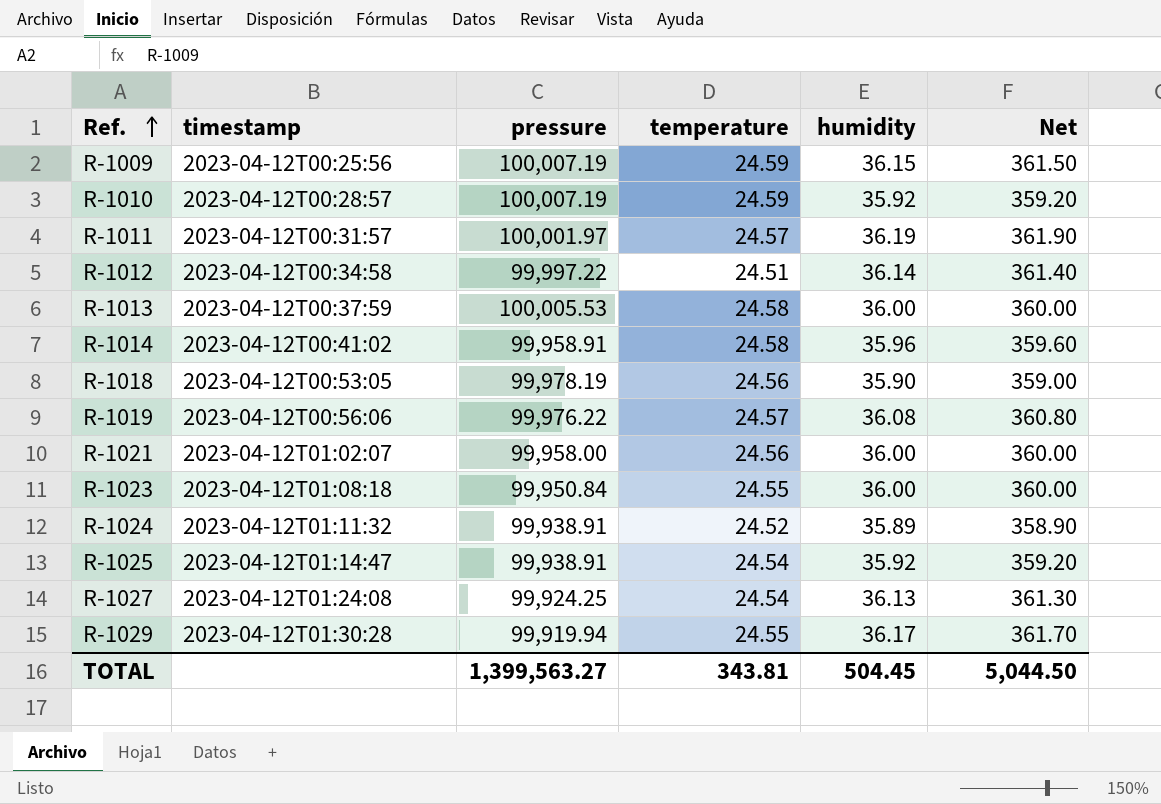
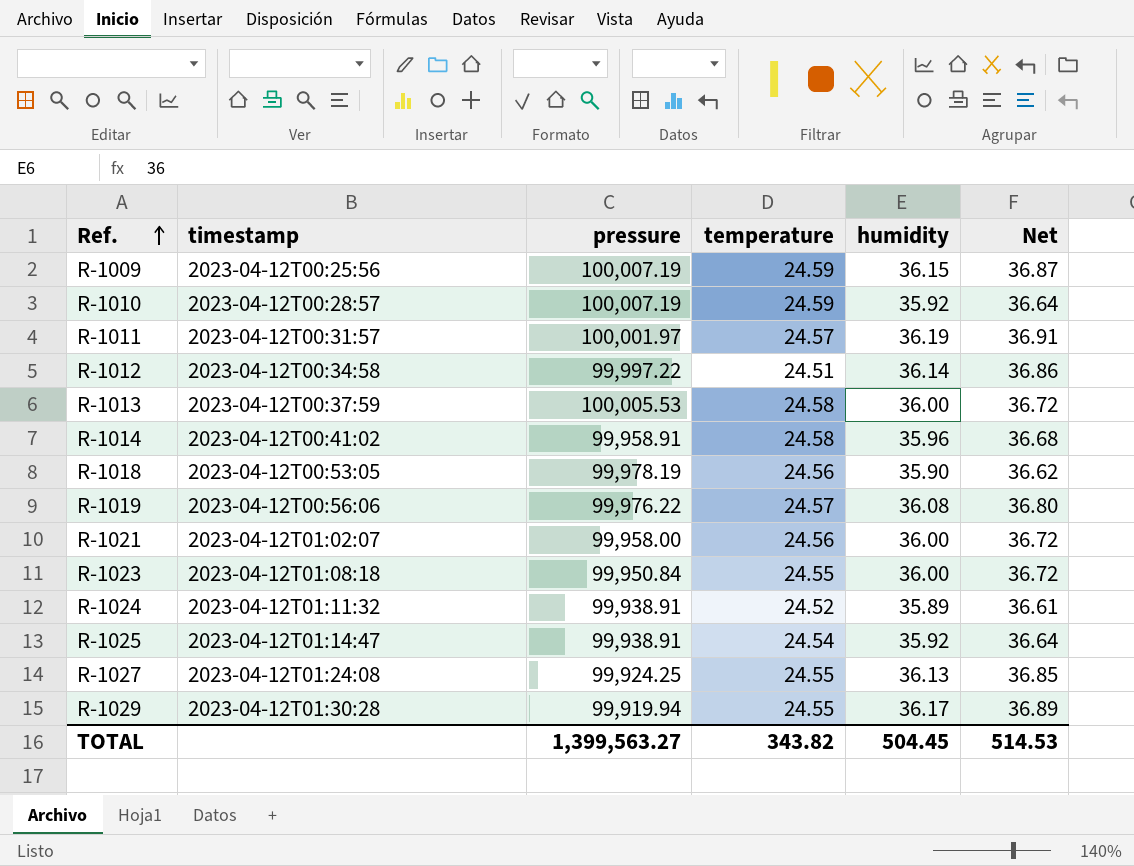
column Net | formula: [humidity] * 10 -> [humidity] * 1.02
R-1027 | temperature: 24.54 -> 24.55
TOTAL | temperature: 343.81 -> 343.82
TOTAL | Net: 5,044.50 -> 514.53

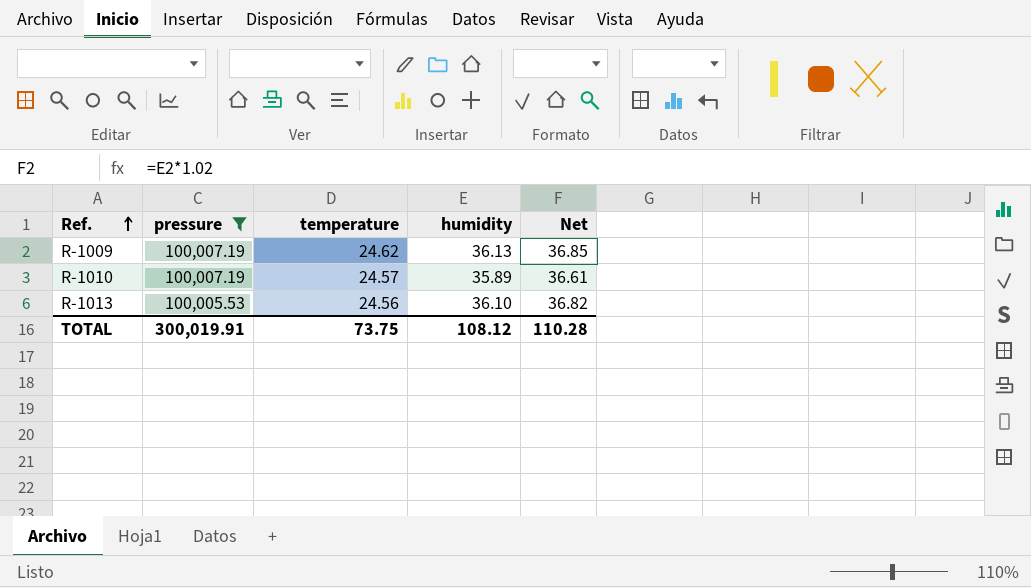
filter: none -> pressure >= 100,005.53
column timestamp | position: 2 -> none
R-1009 | temperature: 24.59 -> 24.62
R-1009 | humidity: 36.15 -> 36.13
R-1009 | Net: 36.87 -> 36.85
R-1010 | temperature: 24.59 -> 24.57
R-1010 | humidity: 35.92 -> 35.89
R-1010 | Net: 36.64 -> 36.61
R-1013 | temperature: 24.58 -> 24.56
R-1013 | humidity: 36.00 -> 36.10
R-1013 | Net: 36.72 -> 36.82
TOTAL | pressure: 1,399,563.27 -> 300,019.91
TOTAL | temperature: 343.82 -> 73.75
TOTAL | humidity: 504.45 -> 108.12
TOTAL | Net: 514.53 -> 110.28

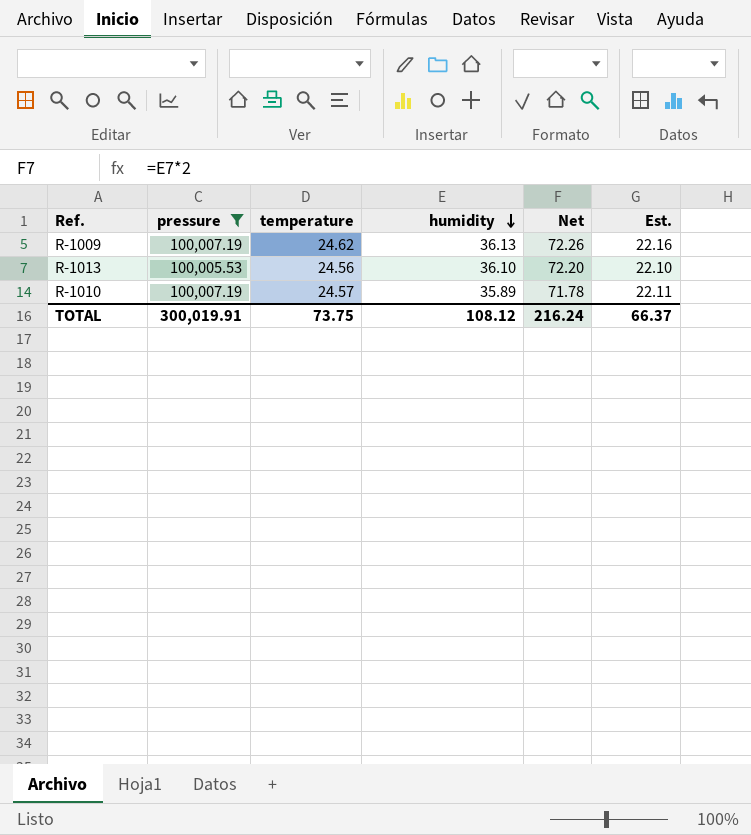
row order: Ref. ascending -> humidity descending
column Net | formula: [humidity] * 1.02 -> [humidity] * 2
column Est. | formula: none -> [temperature] * 0.9
TOTAL | Net: 110.28 -> 216.24

